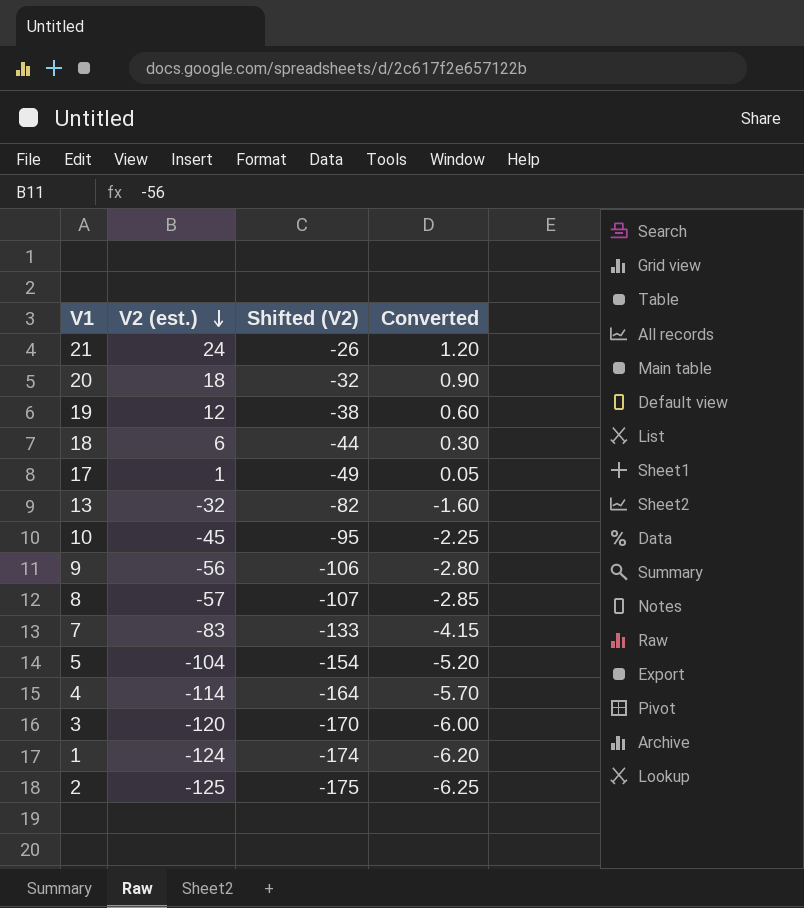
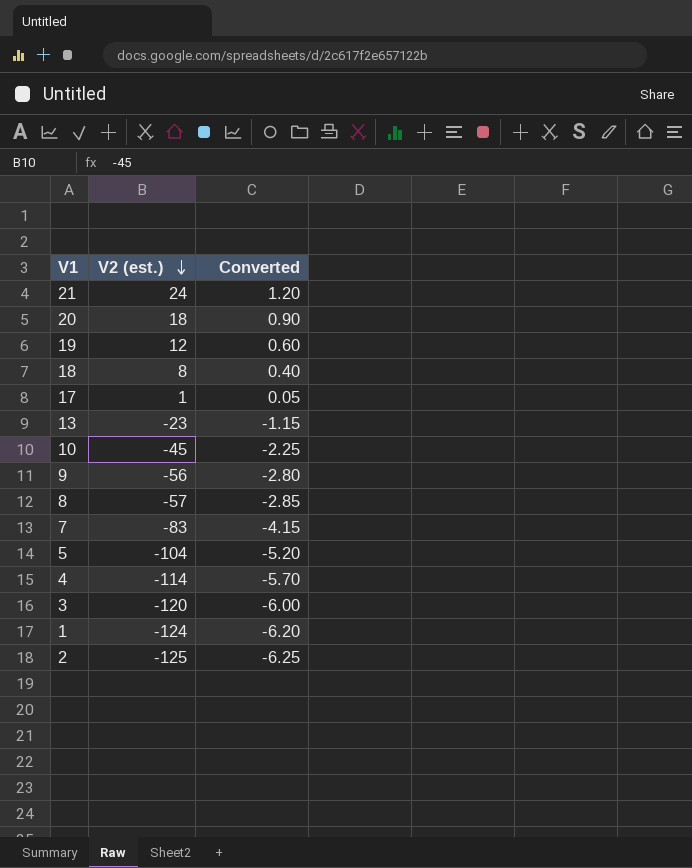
column Shifted (V2) | formula: [V2 (est.)] - 50 -> none
18 | V2 (est.): 6 -> 8
18 | Converted: 0.30 -> 0.40
13 | V2 (est.): -32 -> -23
13 | Converted: -1.60 -> -1.15

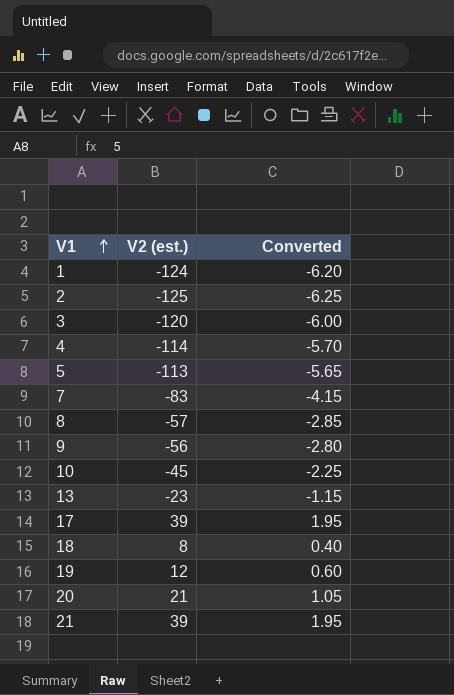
row order: V2 (est.) descending -> V1 ascending
5 | V2 (est.): -104 -> -113
5 | Converted: -5.20 -> -5.65
17 | V2 (est.): 1 -> 39
17 | Converted: 0.05 -> 1.95
20 | V2 (est.): 18 -> 21
20 | Converted: 0.90 -> 1.05
21 | V2 (est.): 24 -> 39
21 | Converted: 1.20 -> 1.95

